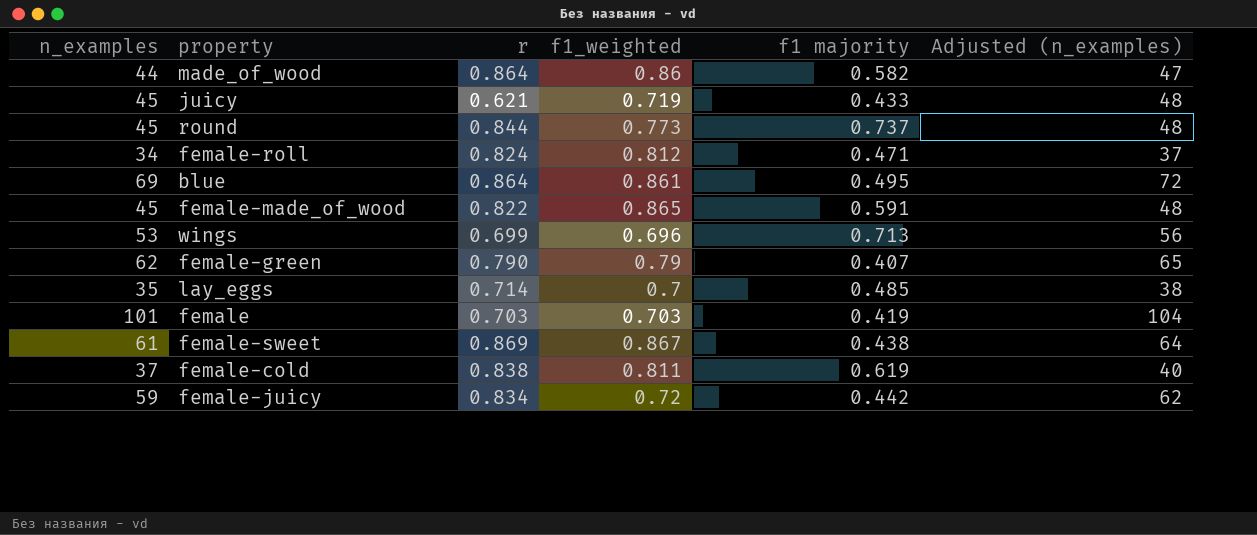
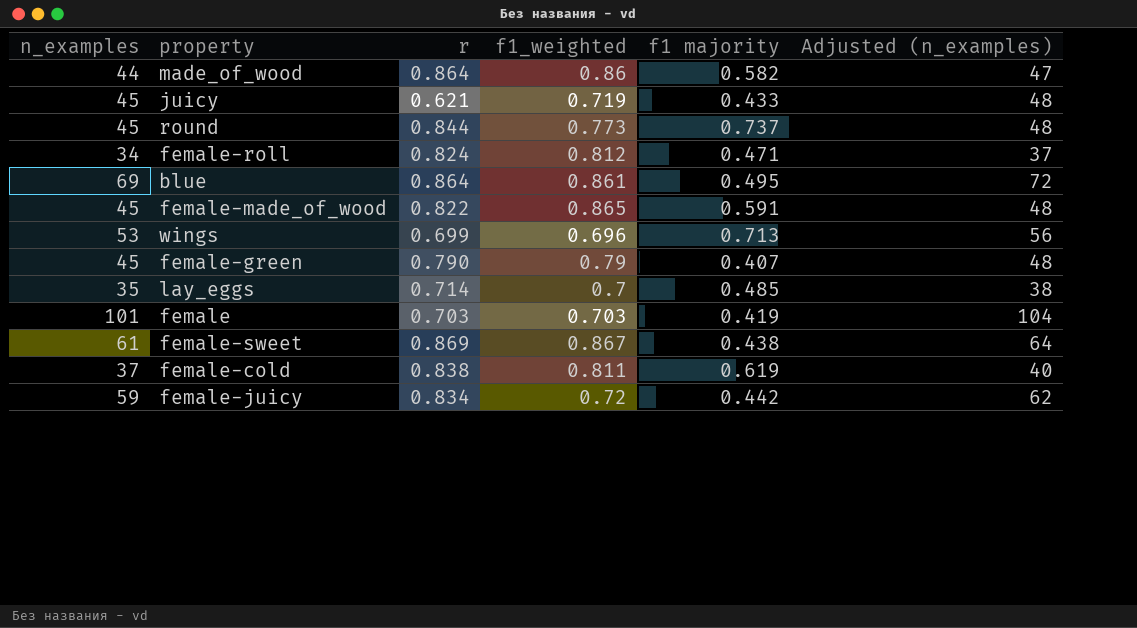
female-green | n_examples: 62 -> 45
female-green | Adjusted (n_examples): 65 -> 48

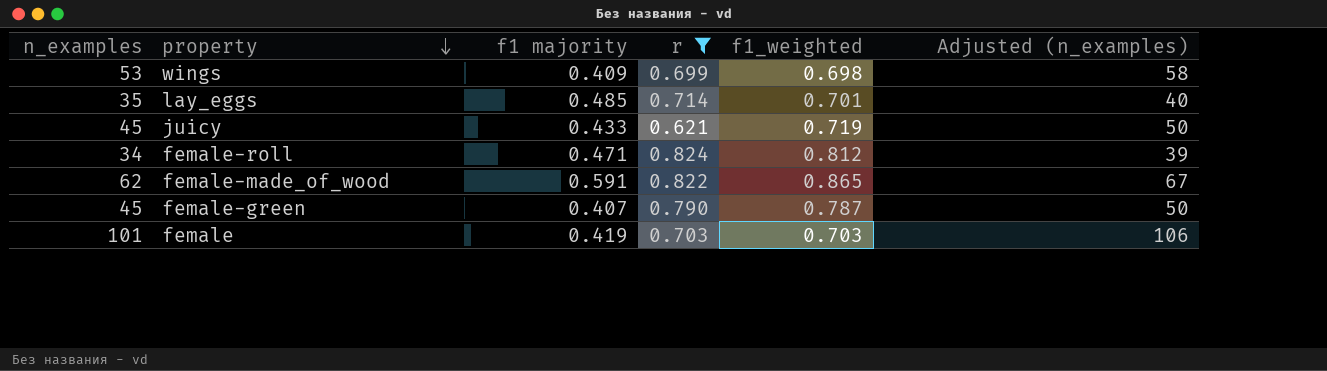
filter: none -> r <= 0.824
row order: none -> property descending
column f1 majority | position: 5 -> 3
column Adjusted (n_examples) | formula: [n_examples] + 3 -> [n_examples] + 5
wings | f1 majority: 0.713 -> 0.409
wings | f1_weighted: 0.696 -> 0.698
lay_eggs | f1_weighted: 0.7 -> 0.701
female-made_of_wood | n_examples: 45 -> 62
female-green | f1_weighted: 0.79 -> 0.787

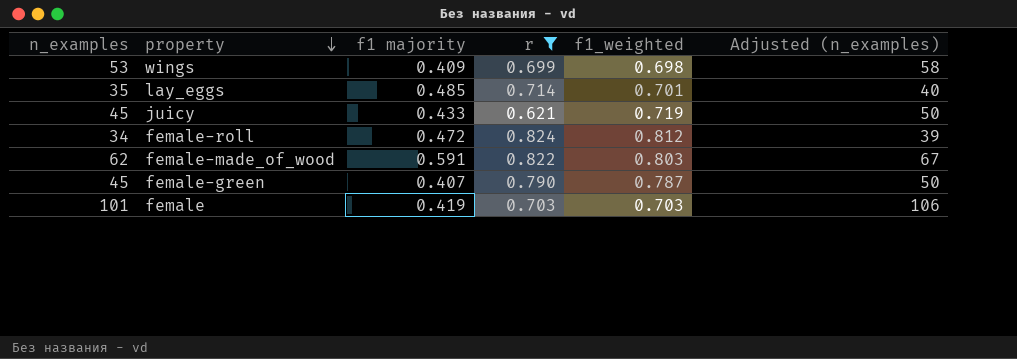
female-roll | f1 majority: 0.471 -> 0.472
female-made_of_wood | f1_weighted: 0.865 -> 0.803

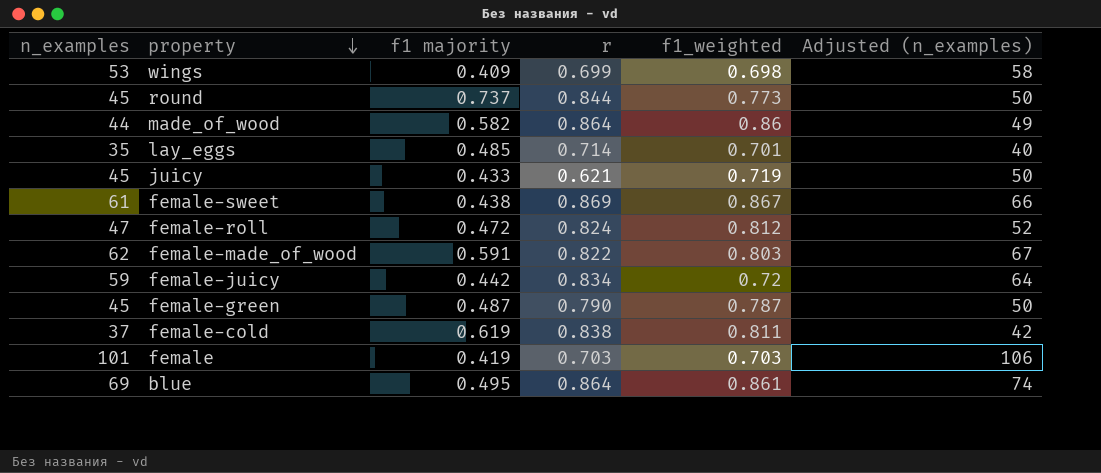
filter: r <= 0.824 -> none
female-roll | n_examples: 34 -> 47
female-roll | Adjusted (n_examples): 39 -> 52
female-green | f1 majority: 0.407 -> 0.487

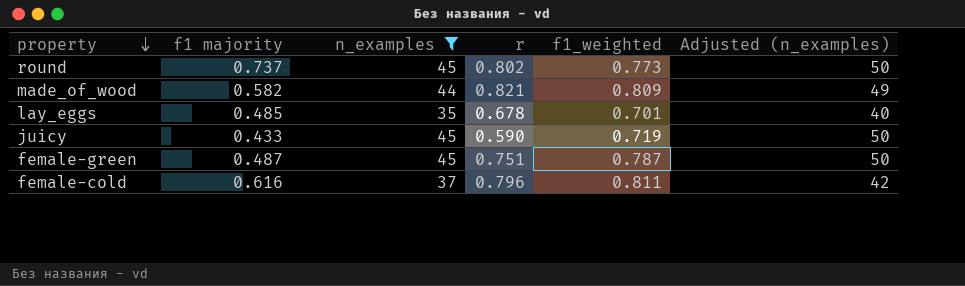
filter: none -> n_examples <= 45
column n_examples | position: 1 -> 3
round | r: 0.844 -> 0.802
made_of_wood | r: 0.864 -> 0.821
made_of_wood | f1_weighted: 0.86 -> 0.809
lay_eggs | r: 0.714 -> 0.678
juicy | r: 0.621 -> 0.590
female-green | r: 0.790 -> 0.751
female-cold | f1 majority: 0.619 -> 0.616
female-cold | r: 0.838 -> 0.796

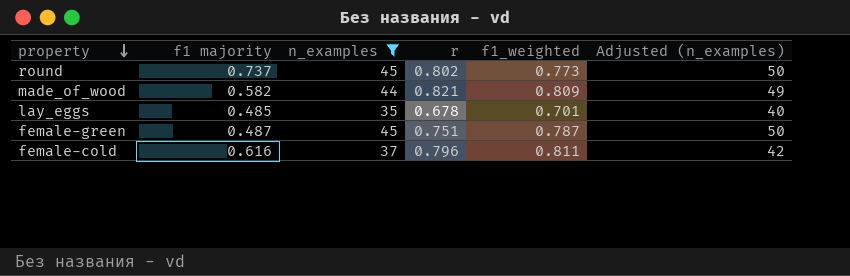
row juicy: 0.433 | 45 | 0.590 | 0.719 | 50 -> none

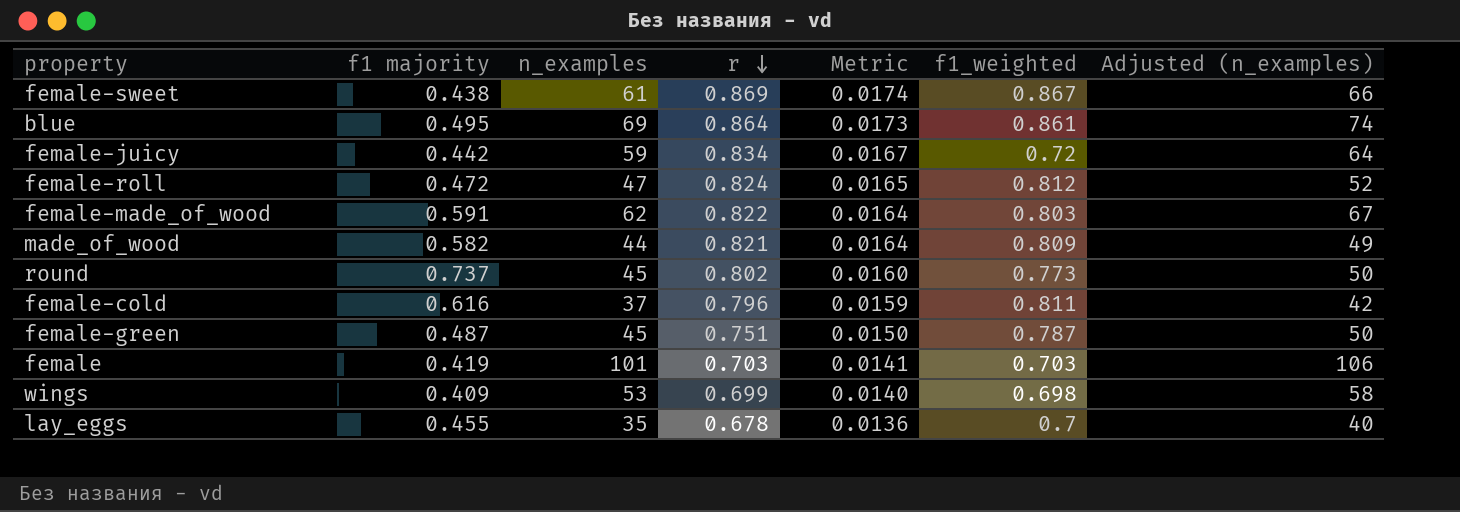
filter: n_examples <= 45 -> none
row order: property descending -> r descending
column Metric | formula: none -> [r] * 0.02
lay_eggs | f1 majority: 0.485 -> 0.455
lay_eggs | f1_weighted: 0.701 -> 0.7

